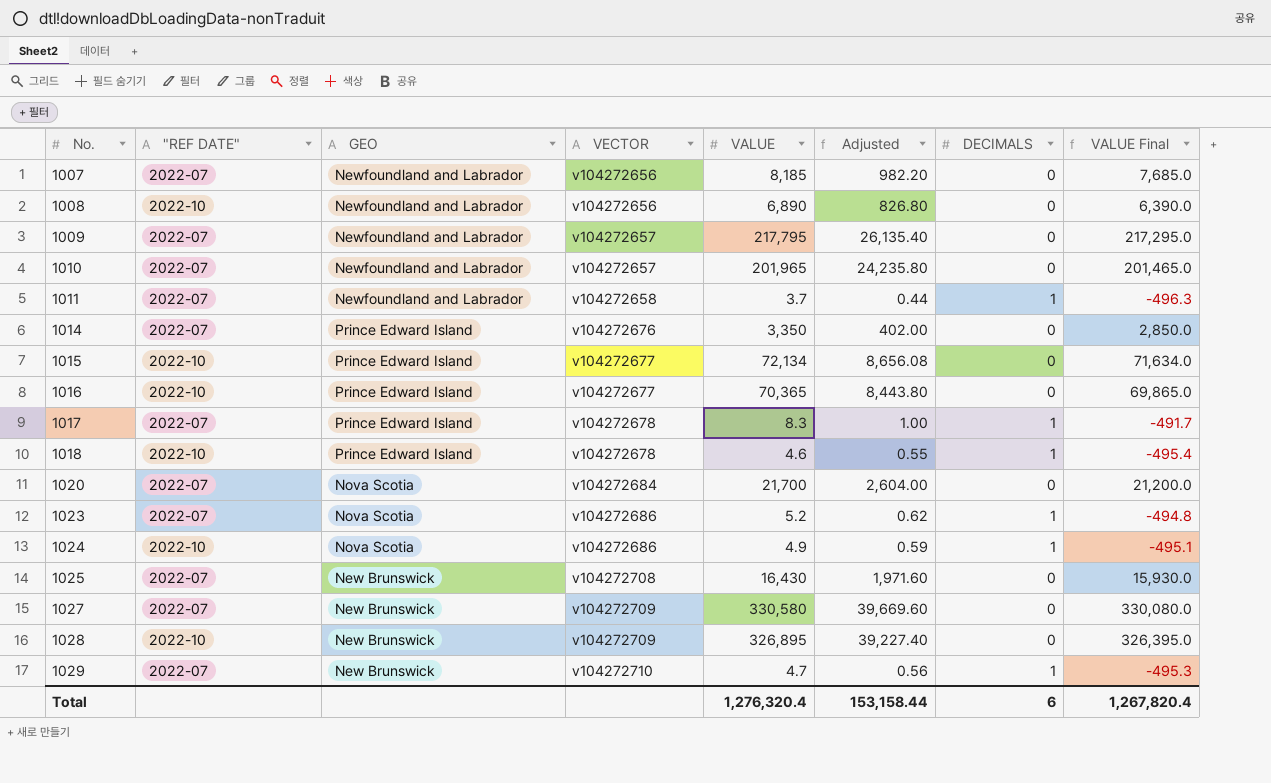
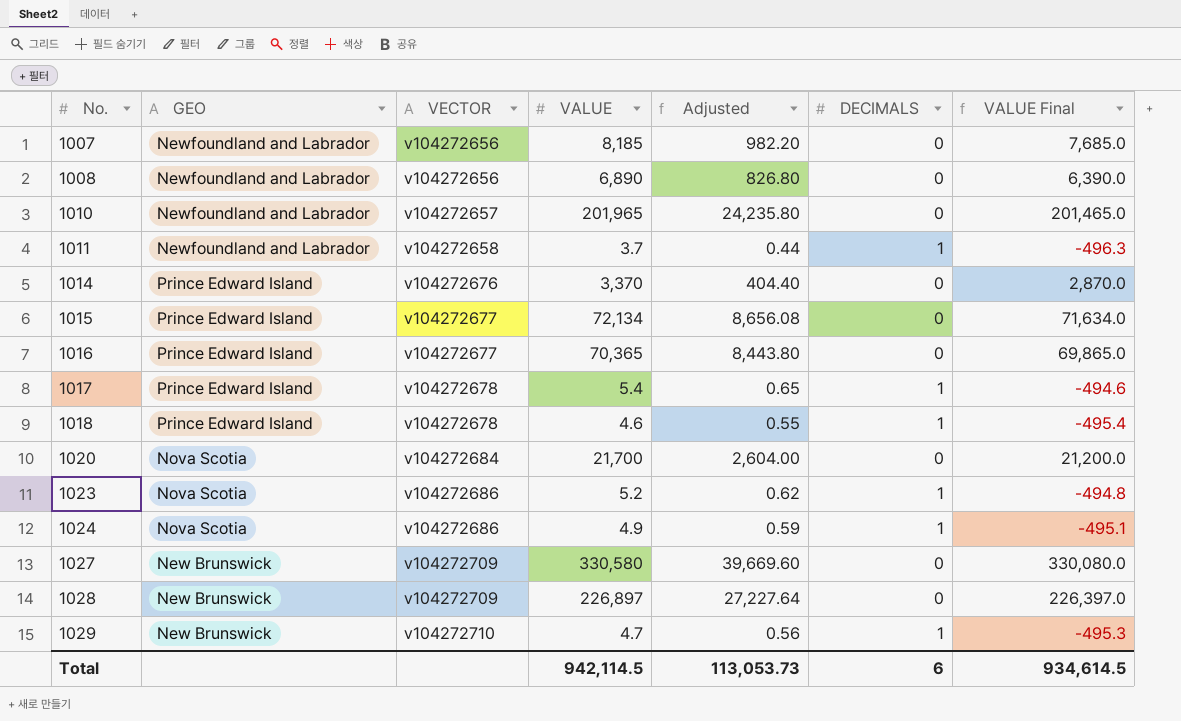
column "REF DATE" | position: 2 -> none
row 1009: 2022-07 | Newfoundland and Labrador | v104272657 | 217,795 | 26,135.40 | 0 | 217,295.0 -> none
row 1025: 2022-07 | New Brunswick | v104272708 | 16,430 | 1,971.60 | 0 | 15,930.0 -> none
1014 | VALUE: 3,350 -> 3,370
1014 | Adjusted: 402.00 -> 404.40
1014 | VALUE Final: 2,850.0 -> 2,870.0
1017 | VALUE: 8.3 -> 5.4
1017 | Adjusted: 1.00 -> 0.65
1017 | VALUE Final: -491.7 -> -494.6
1028 | VALUE: 326,895 -> 226,897
1028 | Adjusted: 39,227.40 -> 27,227.64
1028 | VALUE Final: 326,395.0 -> 226,397.0
Total | VALUE: 1,276,320.4 -> 942,114.5
Total | Adjusted: 153,158.44 -> 113,053.73
Total | VALUE Final: 1,267,820.4 -> 934,614.5

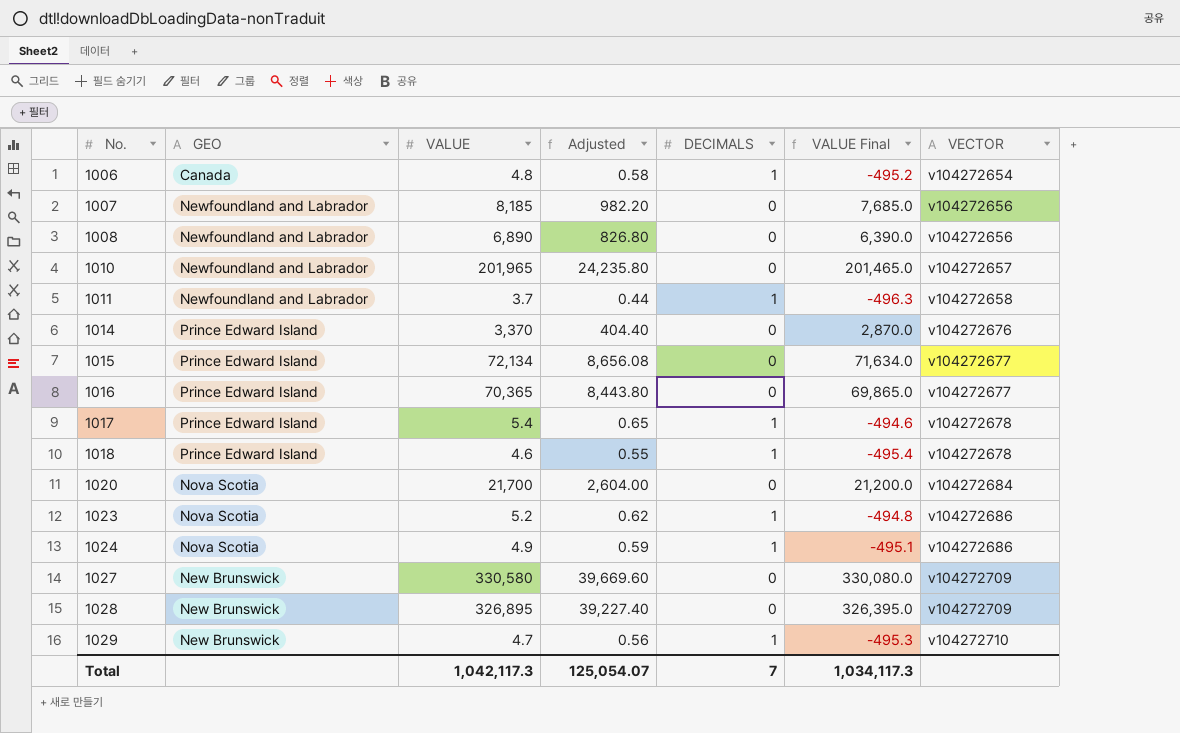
column VECTOR | position: 3 -> 7
row 1006: none -> Canada | 4.8 | 0.58 | 1 | -495.2 | v104272654
1028 | VALUE: 226,897 -> 326,895
1028 | Adjusted: 27,227.64 -> 39,227.40
1028 | VALUE Final: 226,397.0 -> 326,395.0
Total | VALUE: 942,114.5 -> 1,042,117.3
Total | Adjusted: 113,053.73 -> 125,054.07
Total | DECIMALS: 6 -> 7
Total | VALUE Final: 934,614.5 -> 1,034,117.3

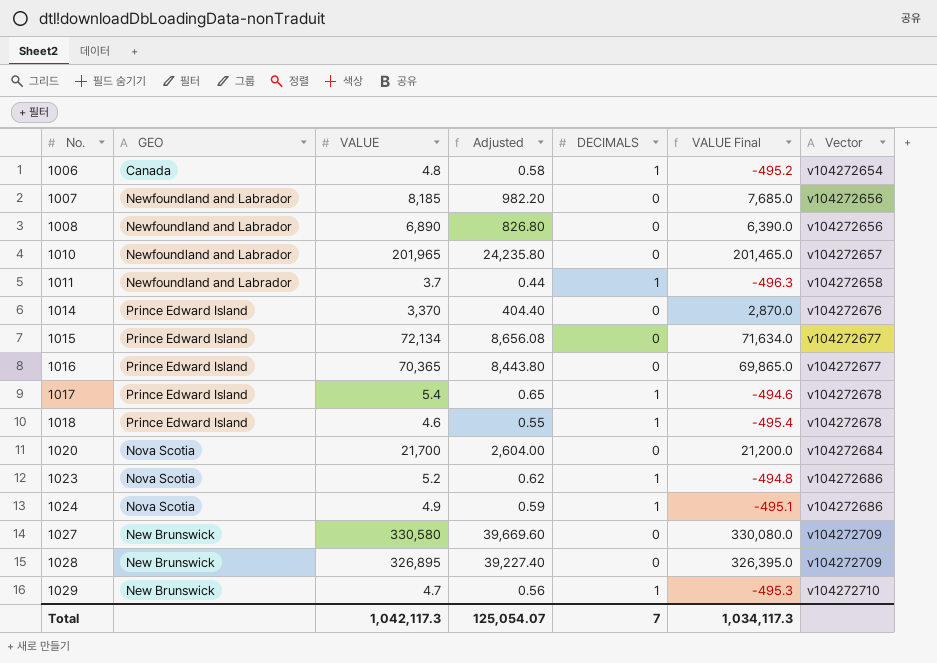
column name: VECTOR -> Vector

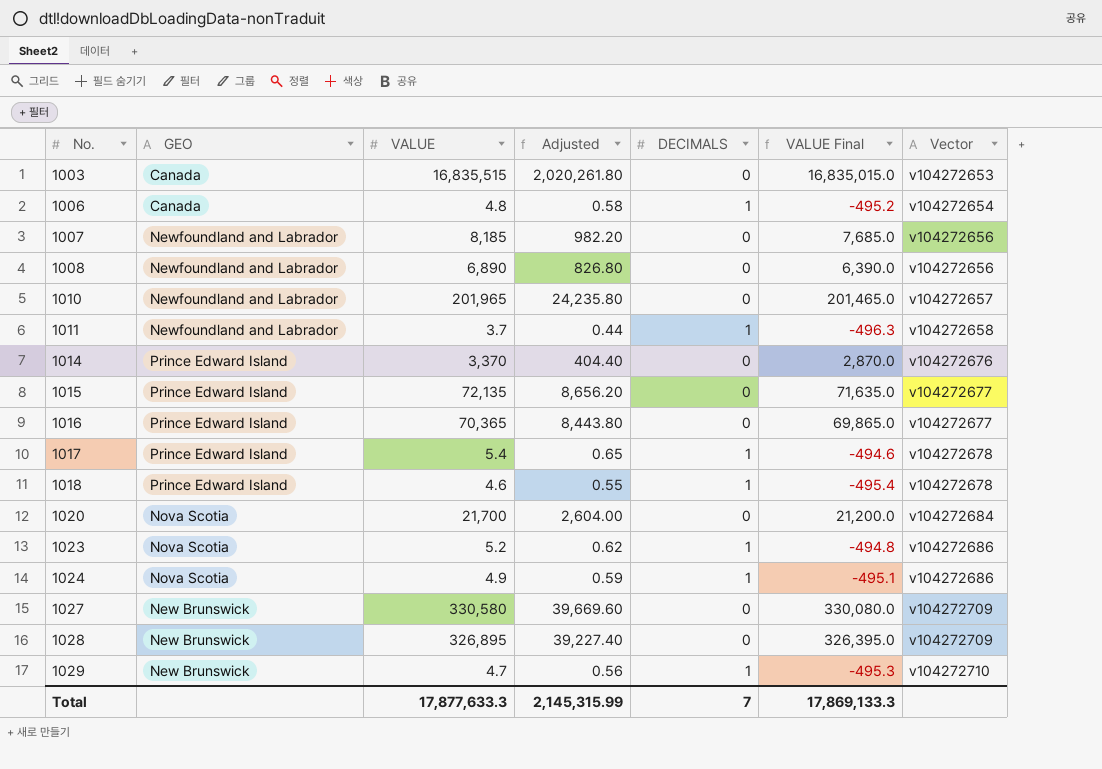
row 1003: none -> Canada | 16,835,515 | 2,020,261.80 | 0 | 16,835,015.0 | v104272653
1015 | VALUE: 72,134 -> 72,135
1015 | Adjusted: 8,656.08 -> 8,656.20
1015 | VALUE Final: 71,634.0 -> 71,635.0
Total | VALUE: 1,042,117.3 -> 17,877,633.3
Total | Adjusted: 125,054.07 -> 2,145,315.99
Total | VALUE Final: 1,034,117.3 -> 17,869,133.3

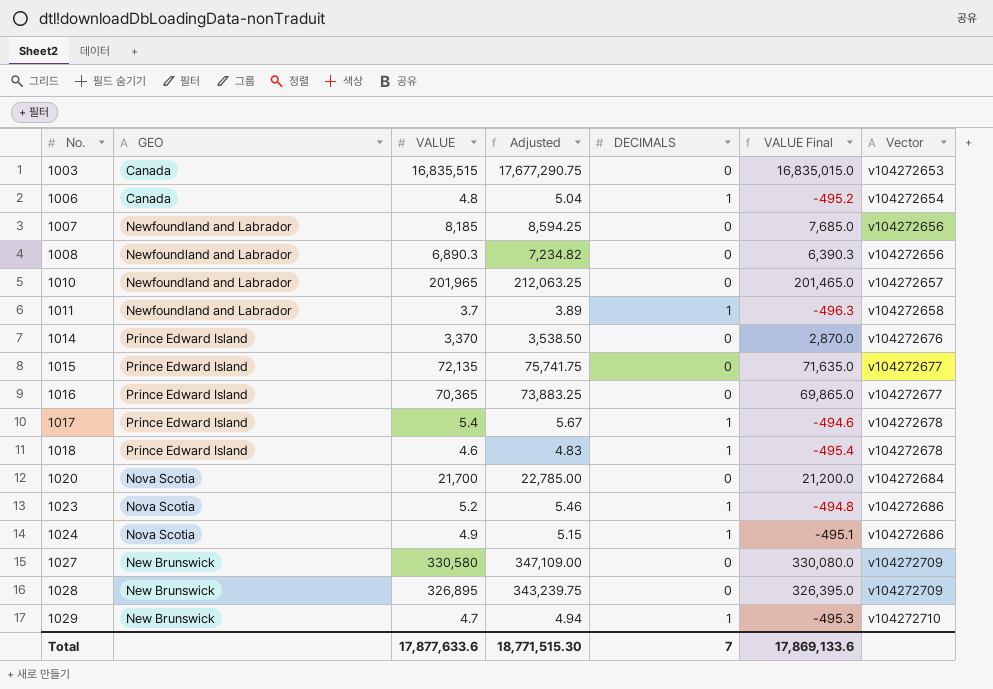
column Adjusted | formula: [VALUE] * 0.12 -> [VALUE] * 1.05
1008 | VALUE: 6,890 -> 6,890.3
1008 | VALUE Final: 6,390.0 -> 6,390.3
Total | VALUE: 17,877,633.3 -> 17,877,633.6
Total | Adjusted: 2,145,315.99 -> 18,771,515.30
Total | VALUE Final: 17,869,133.3 -> 17,869,133.6

